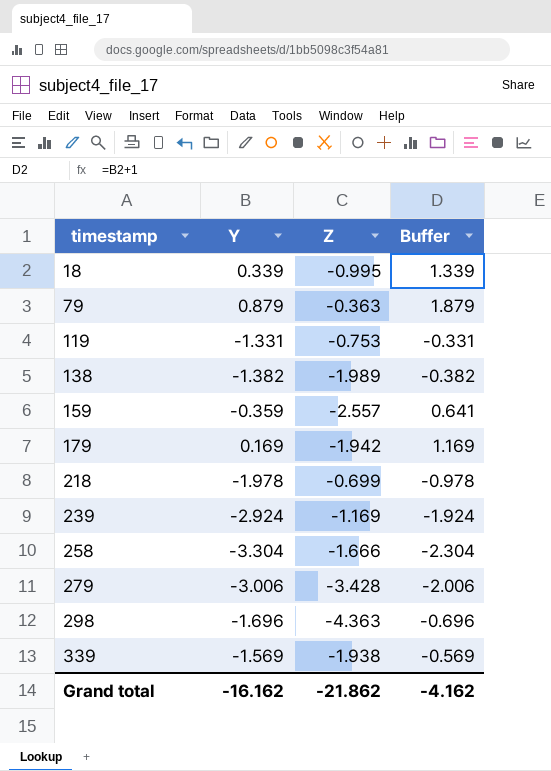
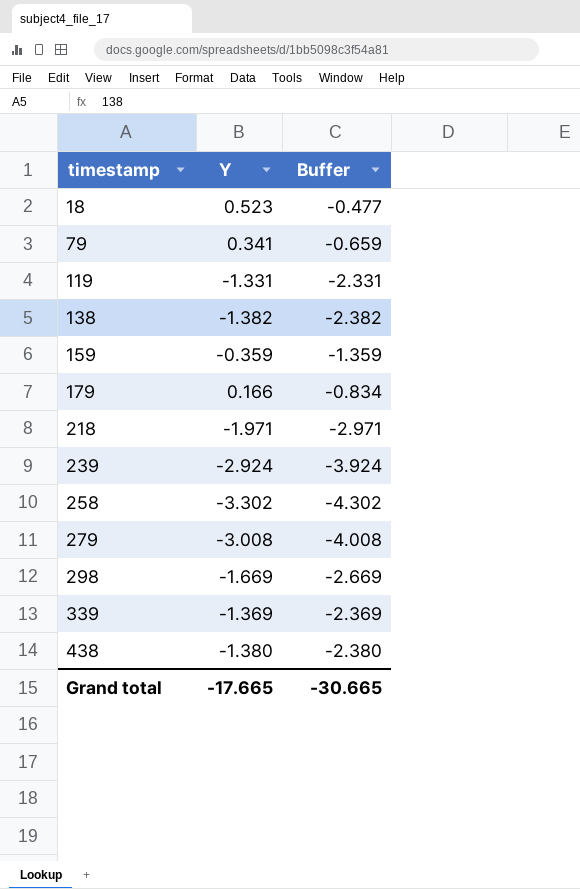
column Z | position: 3 -> none
column Buffer | formula: [Y] + 1 -> [Y] - 1
18 | Y: 0.339 -> 0.523
79 | Y: 0.879 -> 0.341
179 | Y: 0.169 -> 0.166
218 | Y: -1.978 -> -1.971
258 | Y: -3.304 -> -3.302
279 | Y: -3.006 -> -3.008
298 | Y: -1.696 -> -1.669
339 | Y: -1.569 -> -1.369
row 438: none -> -1.380 | -2.380
Grand total | Y: -16.162 -> -17.665
Grand total | Buffer: -4.162 -> -30.665

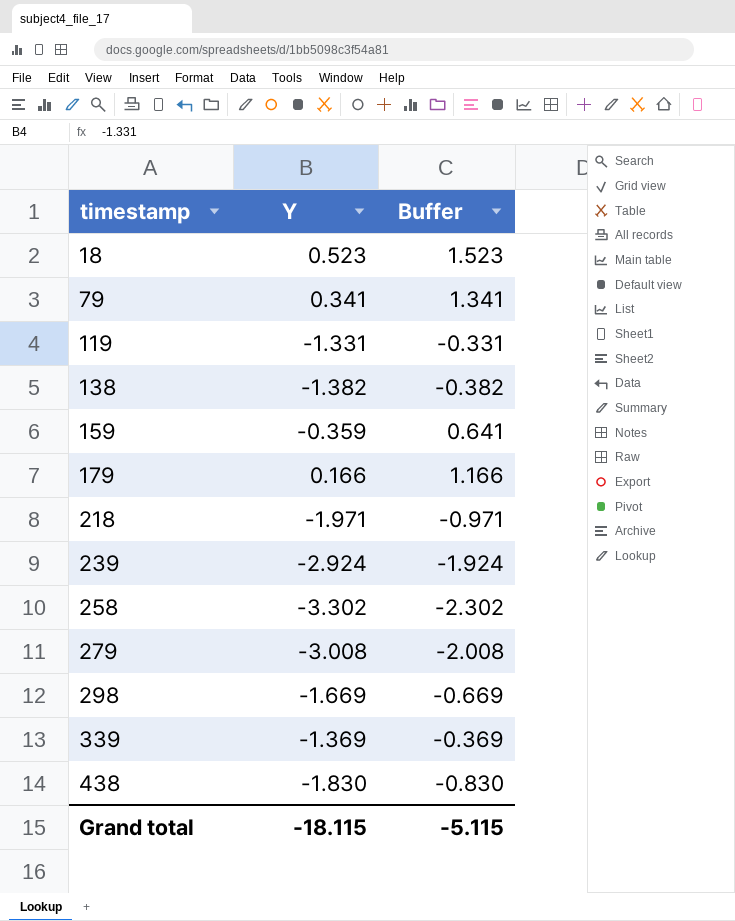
column Buffer | formula: [Y] - 1 -> [Y] + 1
438 | Y: -1.380 -> -1.830
Grand total | Y: -17.665 -> -18.115
Grand total | Buffer: -30.665 -> -5.115

